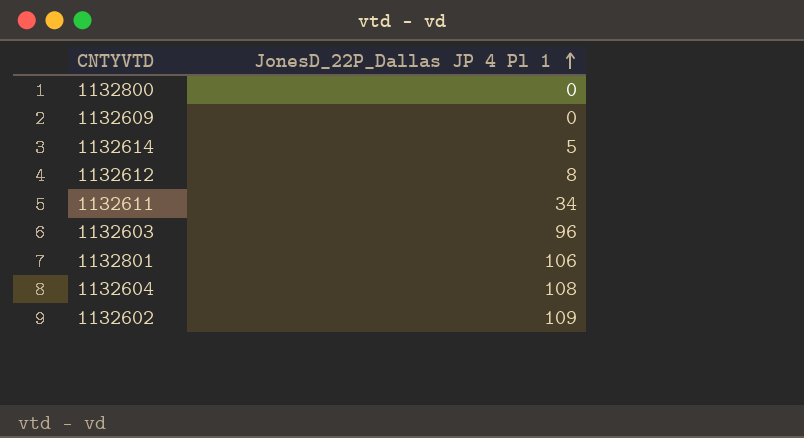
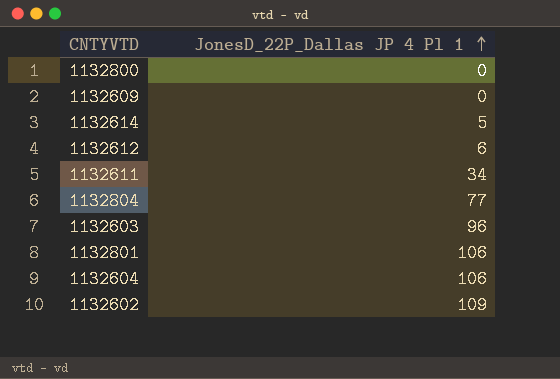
1132612 | JonesD_22P_Dallas JP 4 Pl 1: 8 -> 6
row 1132804: none -> 77
1132604 | JonesD_22P_Dallas JP 4 Pl 1: 108 -> 106

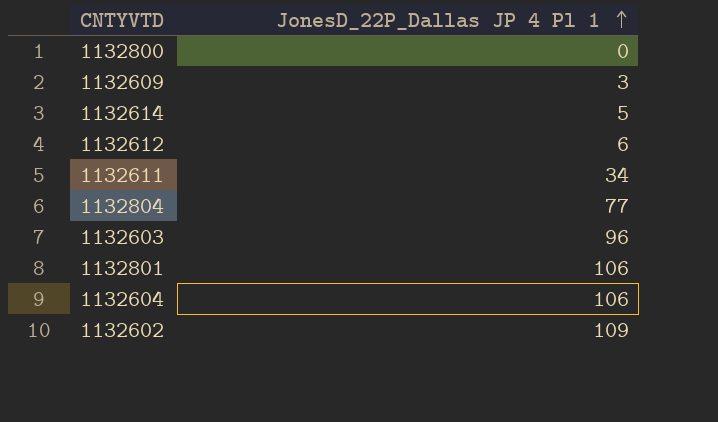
1132609 | JonesD_22P_Dallas JP 4 Pl 1: 0 -> 3

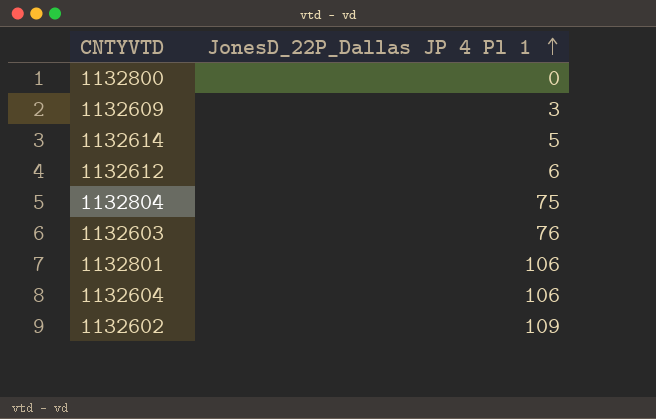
row 1132611: 34 -> none
1132804 | JonesD_22P_Dallas JP 4 Pl 1: 77 -> 75
1132603 | JonesD_22P_Dallas JP 4 Pl 1: 96 -> 76

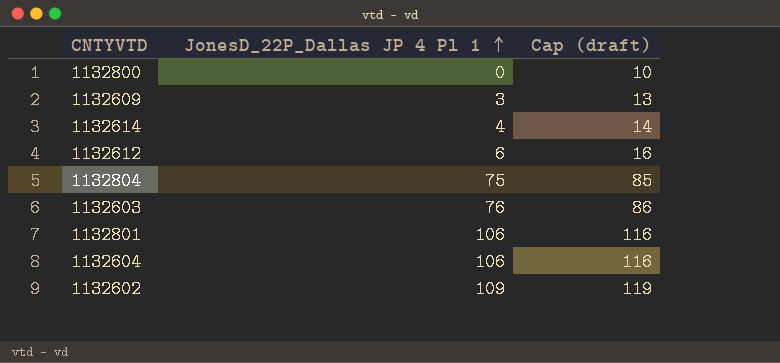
column Cap (draft) | formula: none -> [JonesD_22P_Dallas JP 4 Pl 1] + 10
1132614 | JonesD_22P_Dallas JP 4 Pl 1: 5 -> 4

